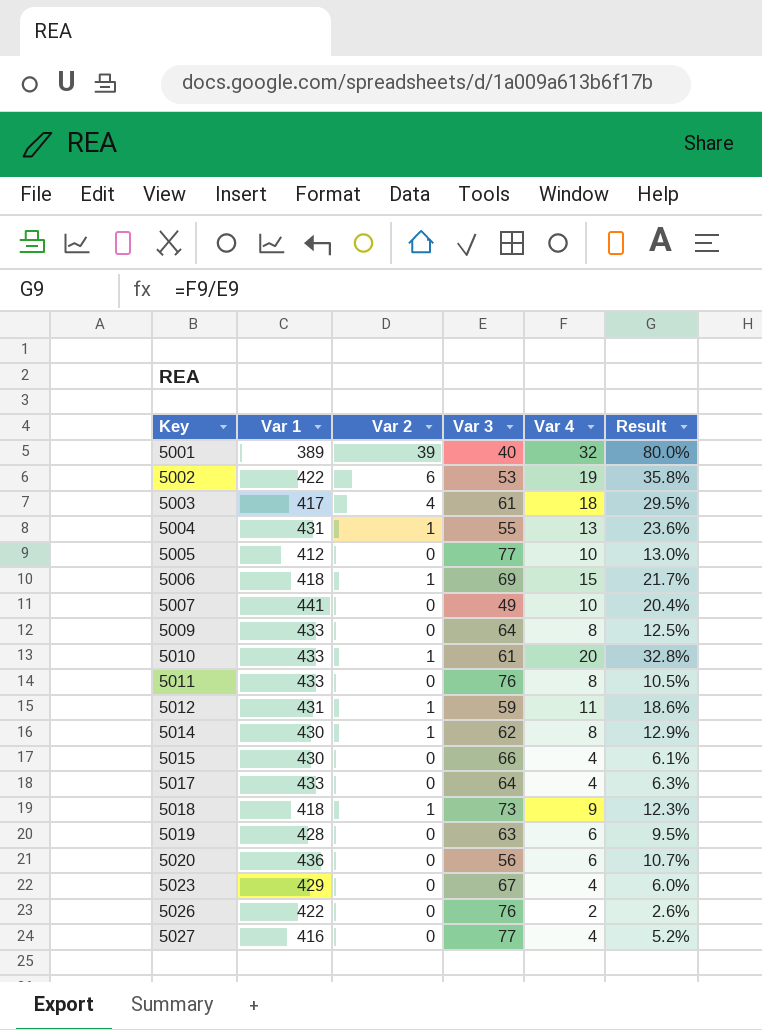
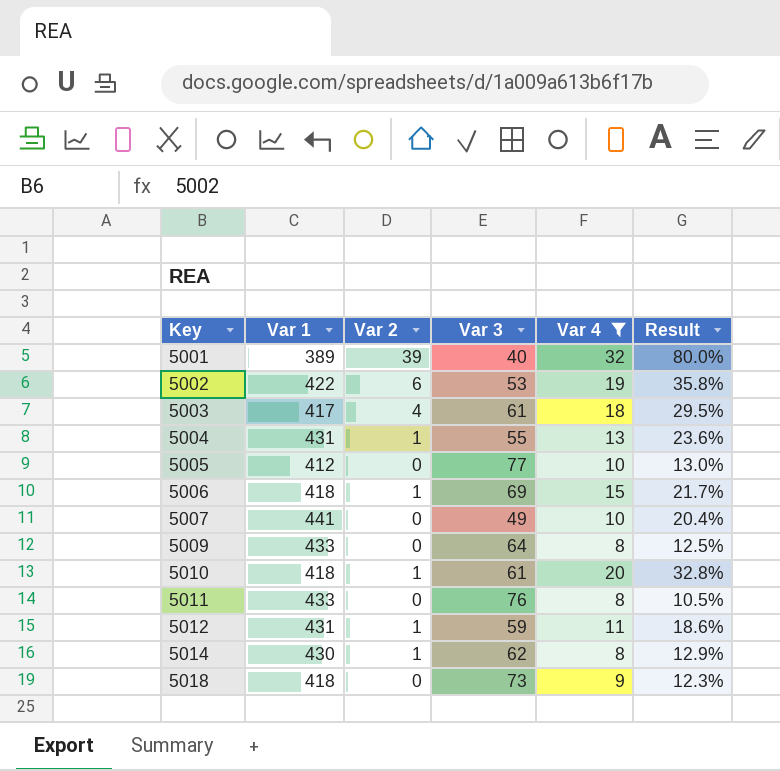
filter: none -> Var 4 >= 8
5010 | Var 1: 433 -> 418
5018 | Var 2: 1 -> 0

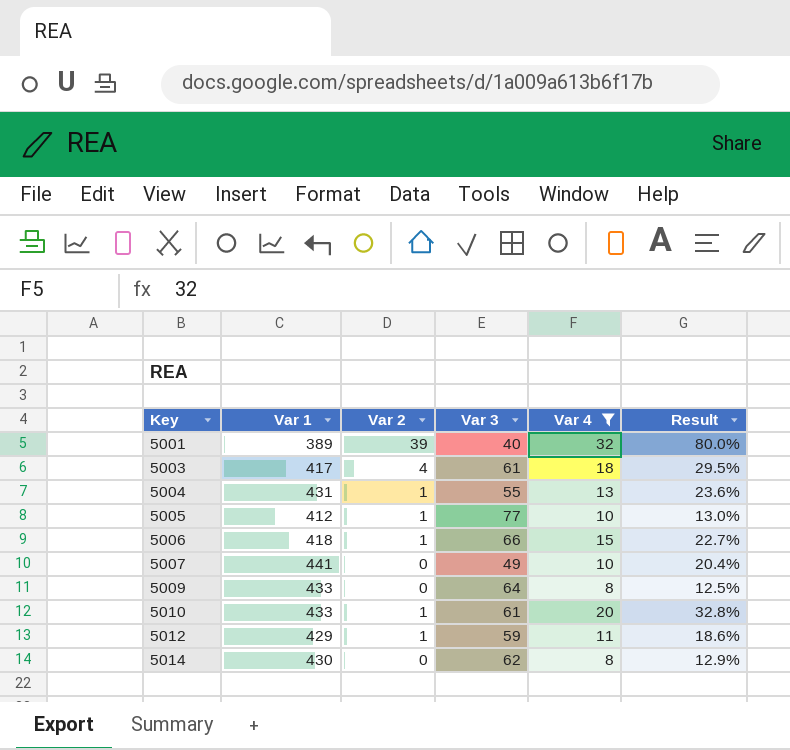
row 5002: 422 | 6 | 53 | 19 | 35.8% -> none
row 5011: 433 | 0 | 76 | 8 | 10.5% -> none
row 5018: 418 | 0 | 73 | 9 | 12.3% -> none
5005 | Var 2: 0 -> 1
5006 | Var 3: 69 -> 66
5006 | Result: 21.7% -> 22.7%
5010 | Var 1: 418 -> 433
5012 | Var 1: 431 -> 429
5014 | Var 2: 1 -> 0

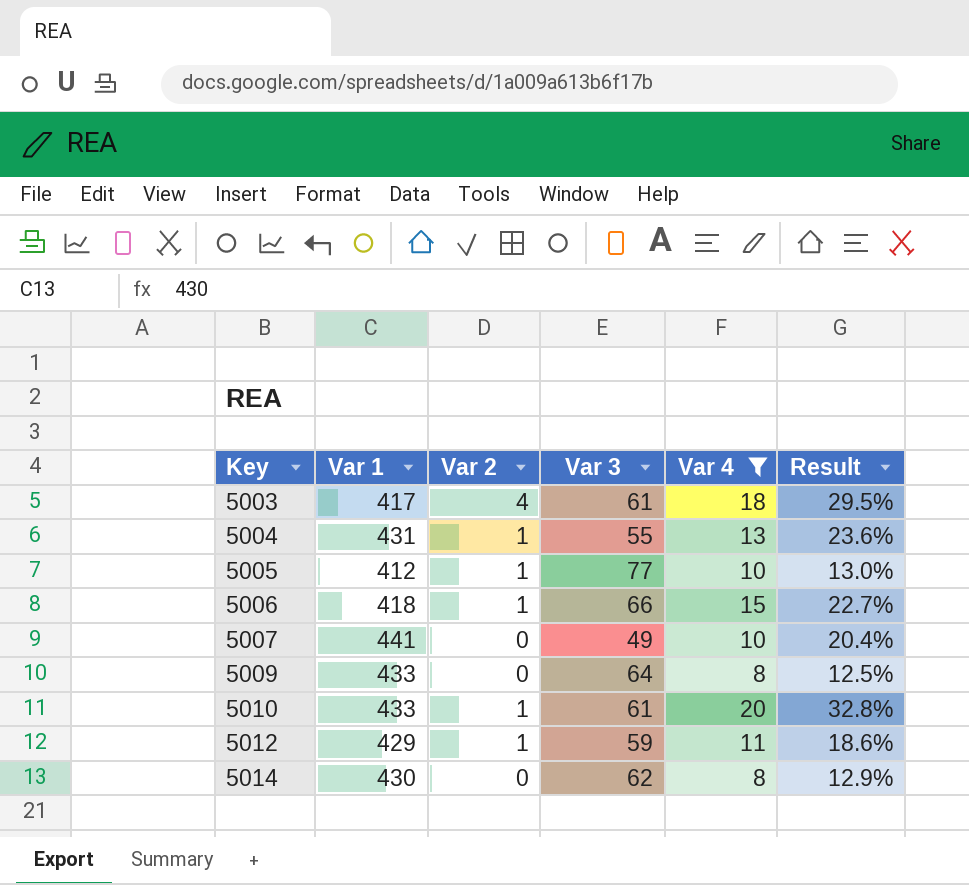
row 5001: 389 | 39 | 40 | 32 | 80.0% -> none

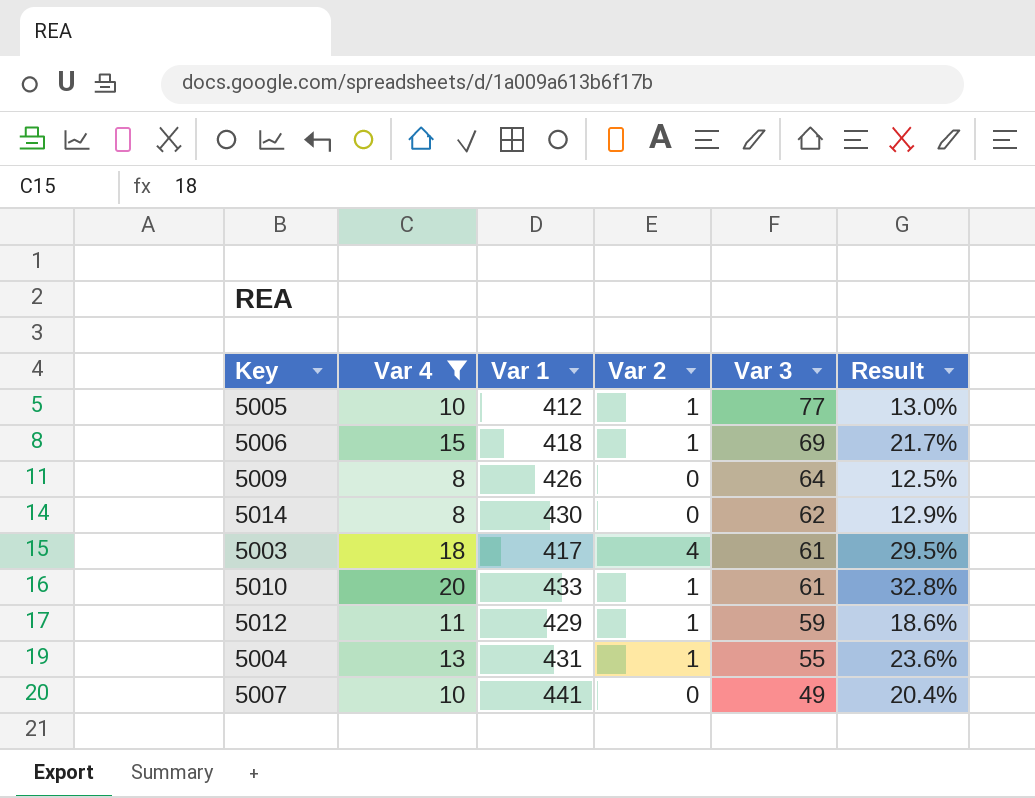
row order: Key ascending -> Var 3 descending
column Var 4 | position: 5 -> 2
5006 | Var 3: 66 -> 69
5006 | Result: 22.7% -> 21.7%
5009 | Var 1: 433 -> 426

